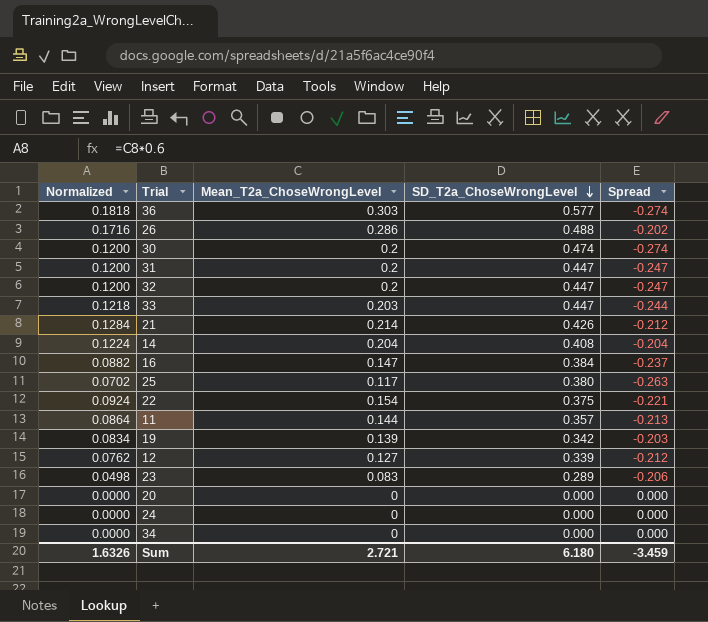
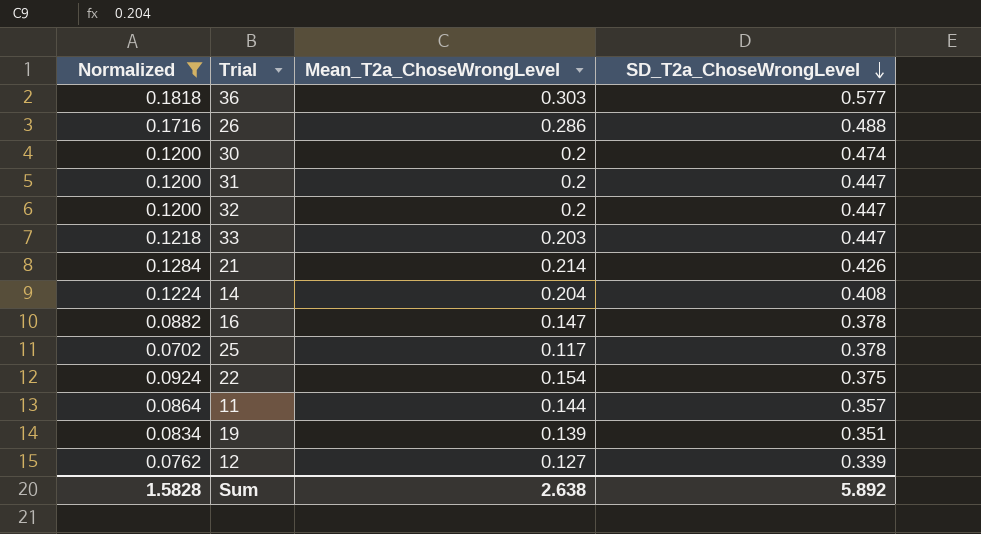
filter: none -> Normalized >= 0.0702
column Spread | formula: [Mean_T2a_ChoseWrongLevel] - [SD_T2a_ChoseWrongLevel] -> none
16 | SD_T2a_ChoseWrongLevel: 0.384 -> 0.378
25 | SD_T2a_ChoseWrongLevel: 0.380 -> 0.378
19 | SD_T2a_ChoseWrongLevel: 0.342 -> 0.351
Sum | Normalized: 1.6326 -> 1.5828
Sum | Mean_T2a_ChoseWrongLevel: 2.721 -> 2.638
Sum | SD_T2a_ChoseWrongLevel: 6.180 -> 5.892

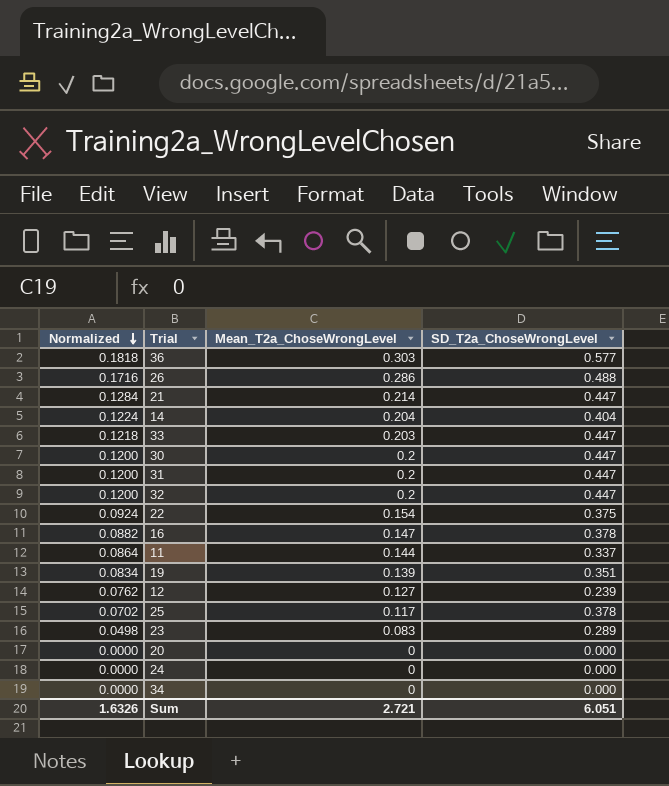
filter: Normalized >= 0.0702 -> none
row order: SD_T2a_ChoseWrongLevel descending -> Normalized descending
21 | SD_T2a_ChoseWrongLevel: 0.426 -> 0.447
14 | SD_T2a_ChoseWrongLevel: 0.408 -> 0.404
30 | SD_T2a_ChoseWrongLevel: 0.474 -> 0.447
11 | SD_T2a_ChoseWrongLevel: 0.357 -> 0.337
12 | SD_T2a_ChoseWrongLevel: 0.339 -> 0.239
Sum | Normalized: 1.5828 -> 1.6326
Sum | Mean_T2a_ChoseWrongLevel: 2.638 -> 2.721
Sum | SD_T2a_ChoseWrongLevel: 5.892 -> 6.051

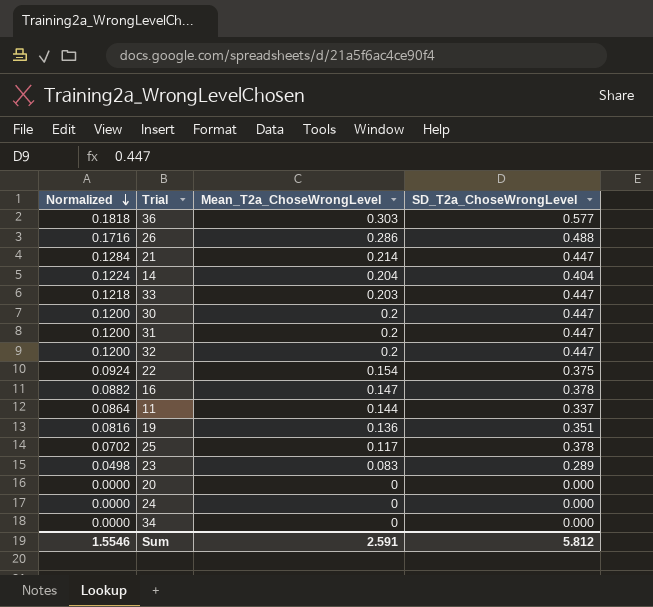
row 12: 0.0762 | 0.127 | 0.239 -> none
19 | Normalized: 0.0834 -> 0.0816
19 | Mean_T2a_ChoseWrongLevel: 0.139 -> 0.136
Sum | Normalized: 1.6326 -> 1.5546
Sum | Mean_T2a_ChoseWrongLevel: 2.721 -> 2.591
Sum | SD_T2a_ChoseWrongLevel: 6.051 -> 5.812

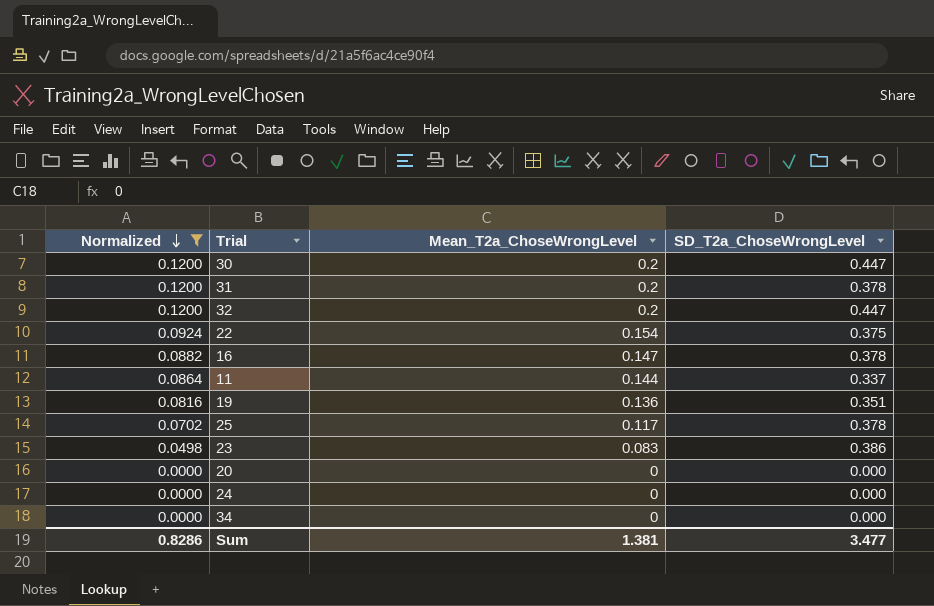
filter: none -> Normalized <= 0.1200
31 | SD_T2a_ChoseWrongLevel: 0.447 -> 0.378
23 | SD_T2a_ChoseWrongLevel: 0.289 -> 0.386
Sum | Normalized: 1.5546 -> 0.8286
Sum | Mean_T2a_ChoseWrongLevel: 2.591 -> 1.381
Sum | SD_T2a_ChoseWrongLevel: 5.812 -> 3.477

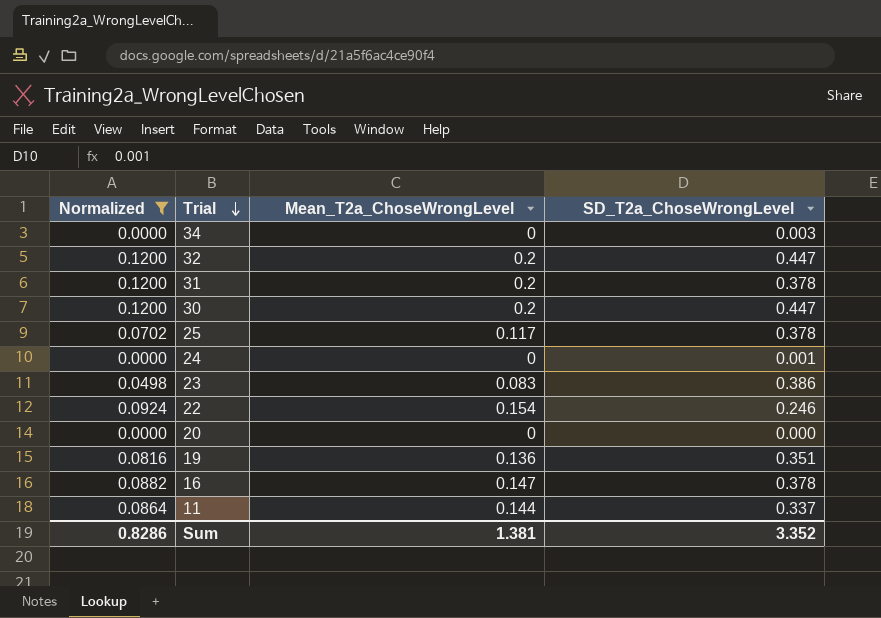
row order: Normalized descending -> Trial descending
34 | SD_T2a_ChoseWrongLevel: 0.000 -> 0.003
24 | SD_T2a_ChoseWrongLevel: 0.000 -> 0.001
22 | SD_T2a_ChoseWrongLevel: 0.375 -> 0.246
Sum | SD_T2a_ChoseWrongLevel: 3.477 -> 3.352

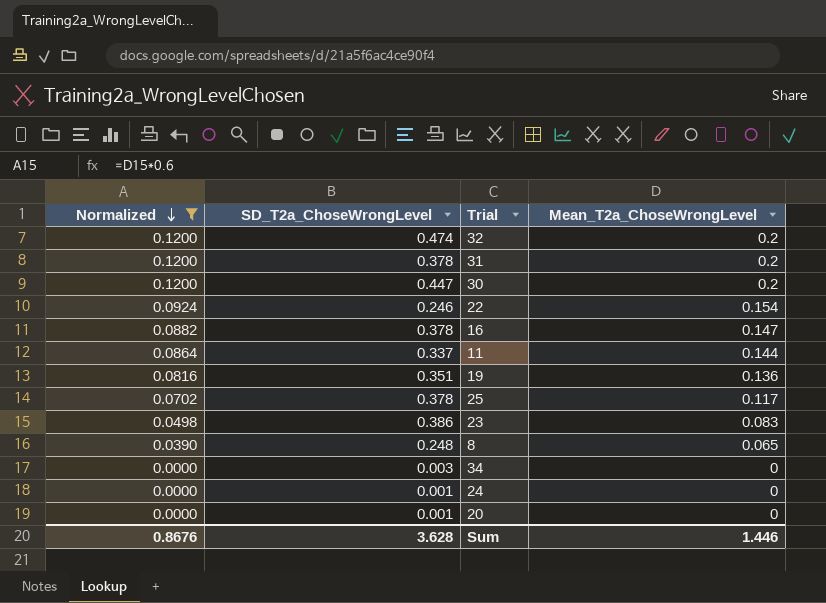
row order: Trial descending -> Normalized descending
column SD_T2a_ChoseWrongLevel | position: 4 -> 2
32 | SD_T2a_ChoseWrongLevel: 0.447 -> 0.474
row 8: none -> 0.0390 | 0.248 | 0.065
20 | SD_T2a_ChoseWrongLevel: 0.000 -> 0.001
Sum | Normalized: 0.8286 -> 0.8676
Sum | SD_T2a_ChoseWrongLevel: 3.352 -> 3.628
Sum | Mean_T2a_ChoseWrongLevel: 1.381 -> 1.446

